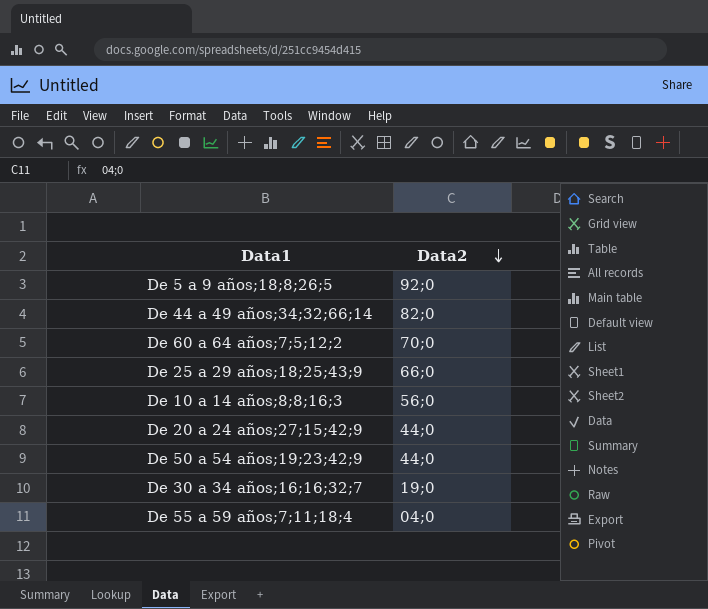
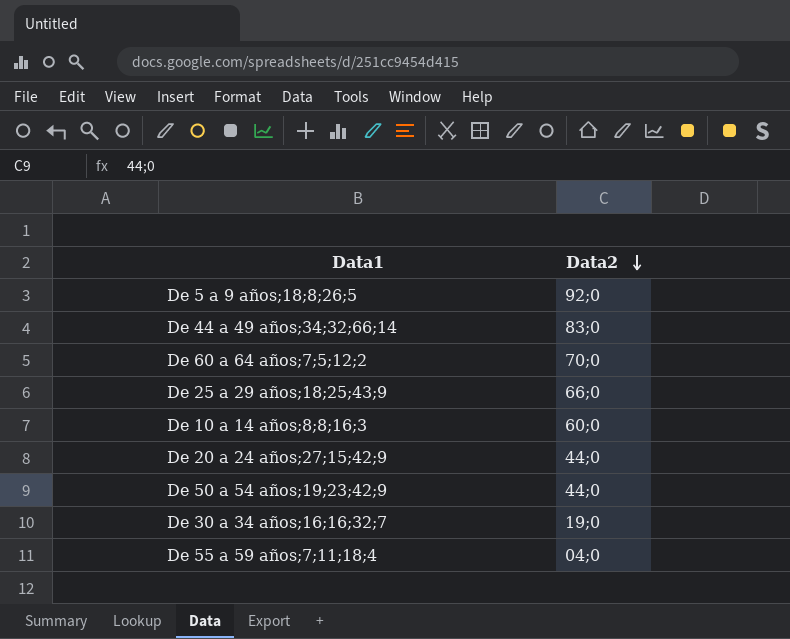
De 44 a 49 años;34;32;66;14 | Data2: 82;0 -> 83;0
De 10 a 14 años;8;8;16;3 | Data2: 56;0 -> 60;0

